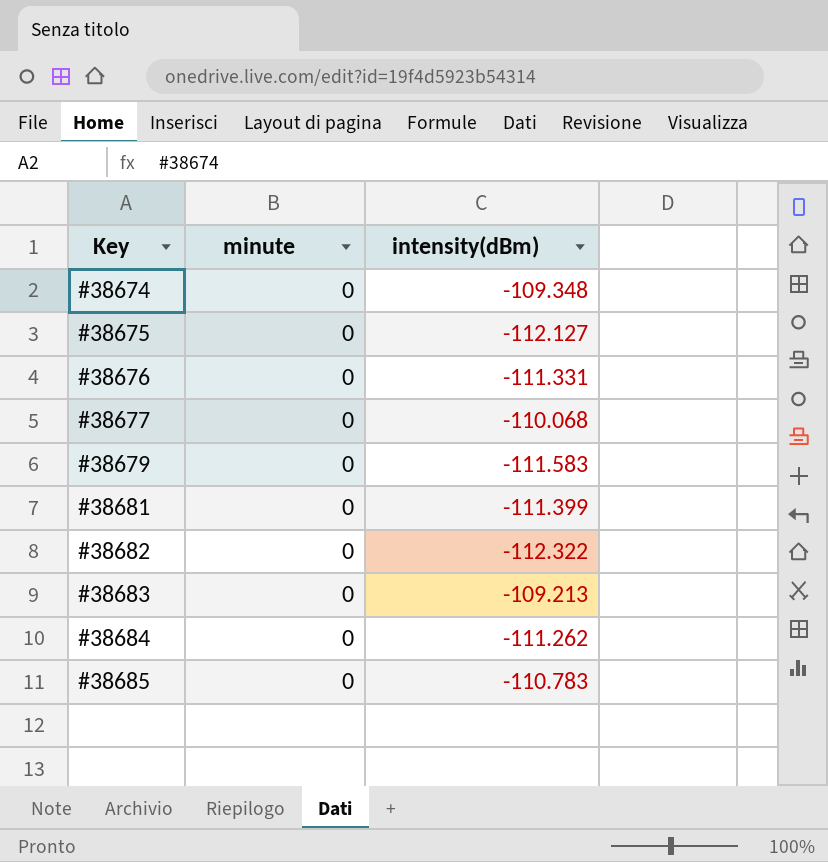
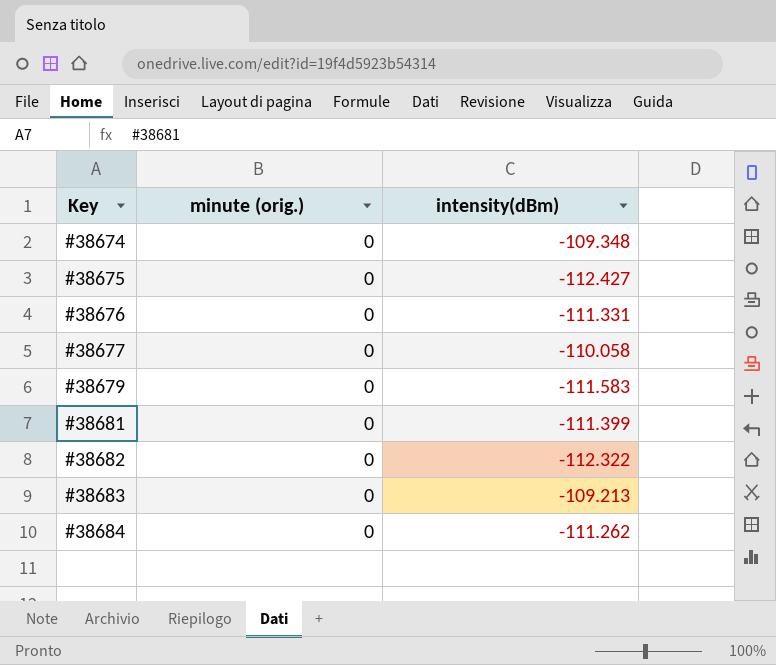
column name: minute -> minute (orig.)
row #38685: 0 | -110.783 -> none
#38675 | intensity(dBm): -112.127 -> -112.427
#38677 | intensity(dBm): -110.068 -> -110.058

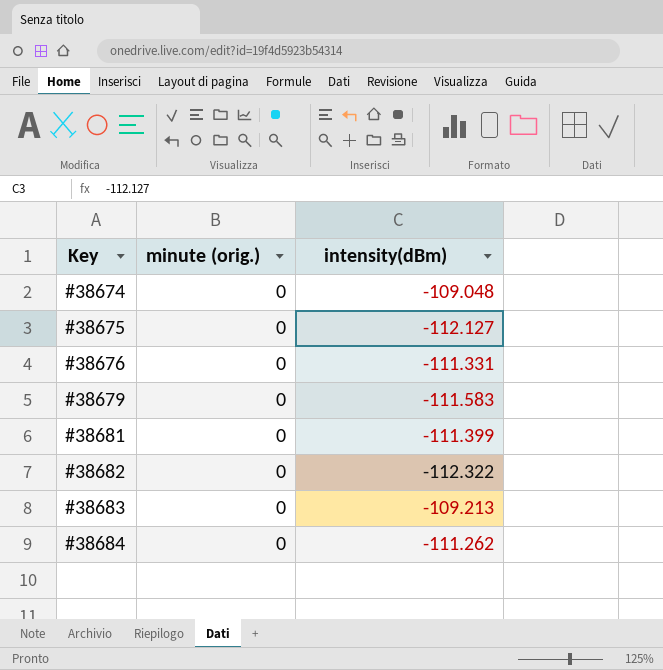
row #38677: 0 | -110.058 -> none
#38674 | intensity(dBm): -109.348 -> -109.048
#38675 | intensity(dBm): -112.427 -> -112.127

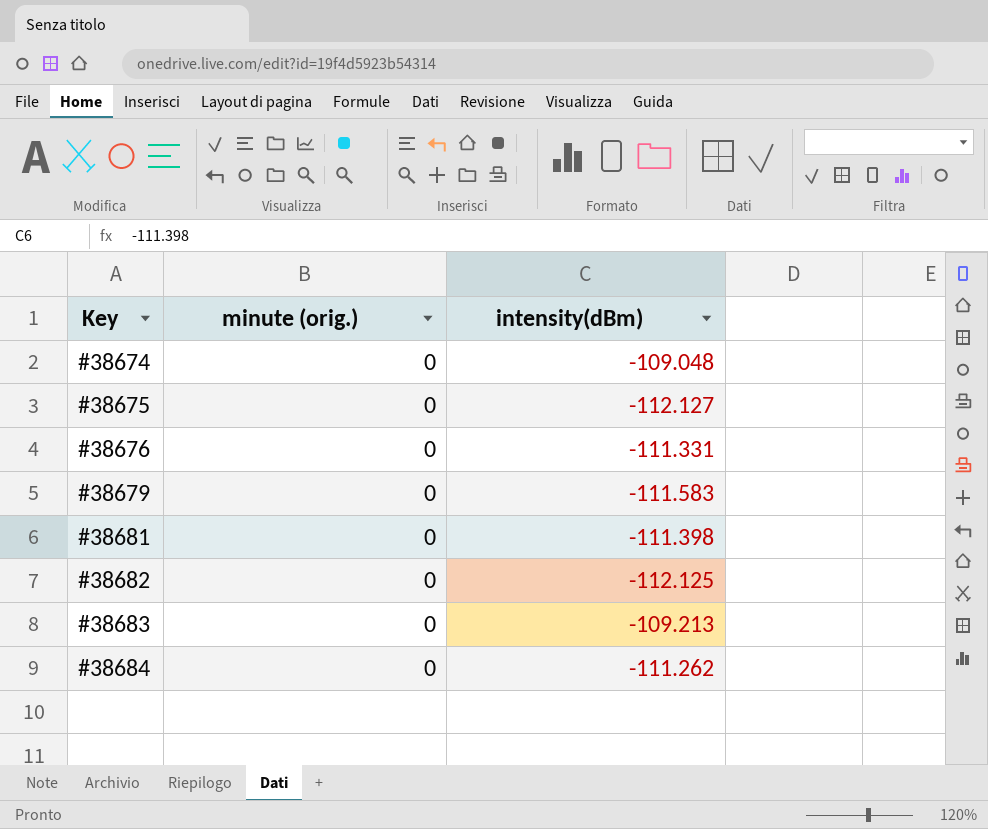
#38681 | intensity(dBm): -111.399 -> -111.398
#38682 | intensity(dBm): -112.322 -> -112.125

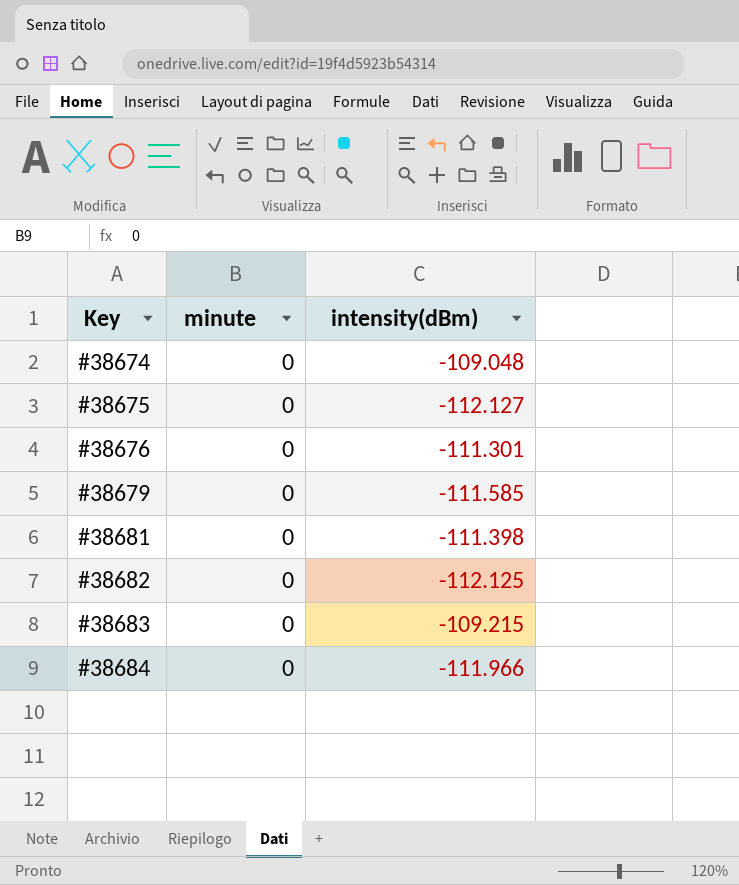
column name: minute (orig.) -> minute
#38676 | intensity(dBm): -111.331 -> -111.301
#38679 | intensity(dBm): -111.583 -> -111.585
#38683 | intensity(dBm): -109.213 -> -109.215
#38684 | intensity(dBm): -111.262 -> -111.966

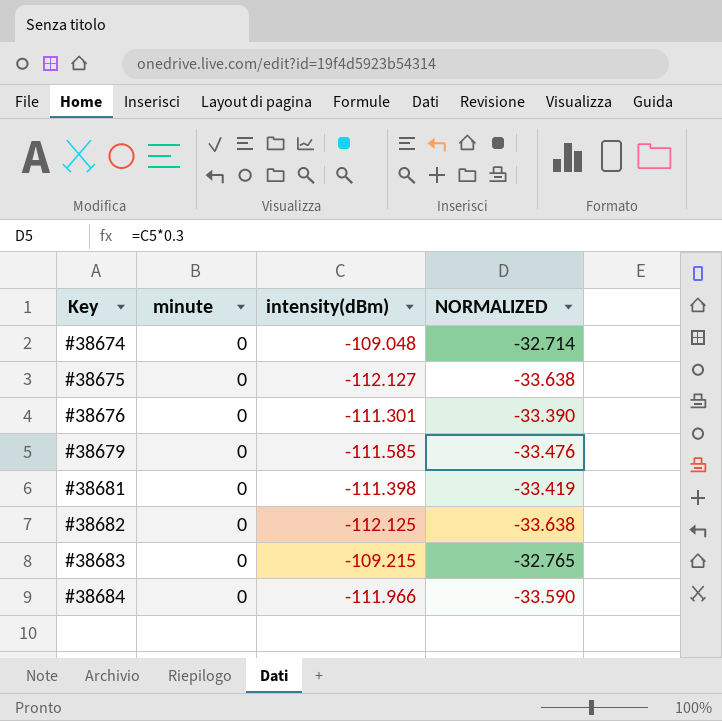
column NORMALIZED | formula: none -> [intensity(dBm)] * 0.3

